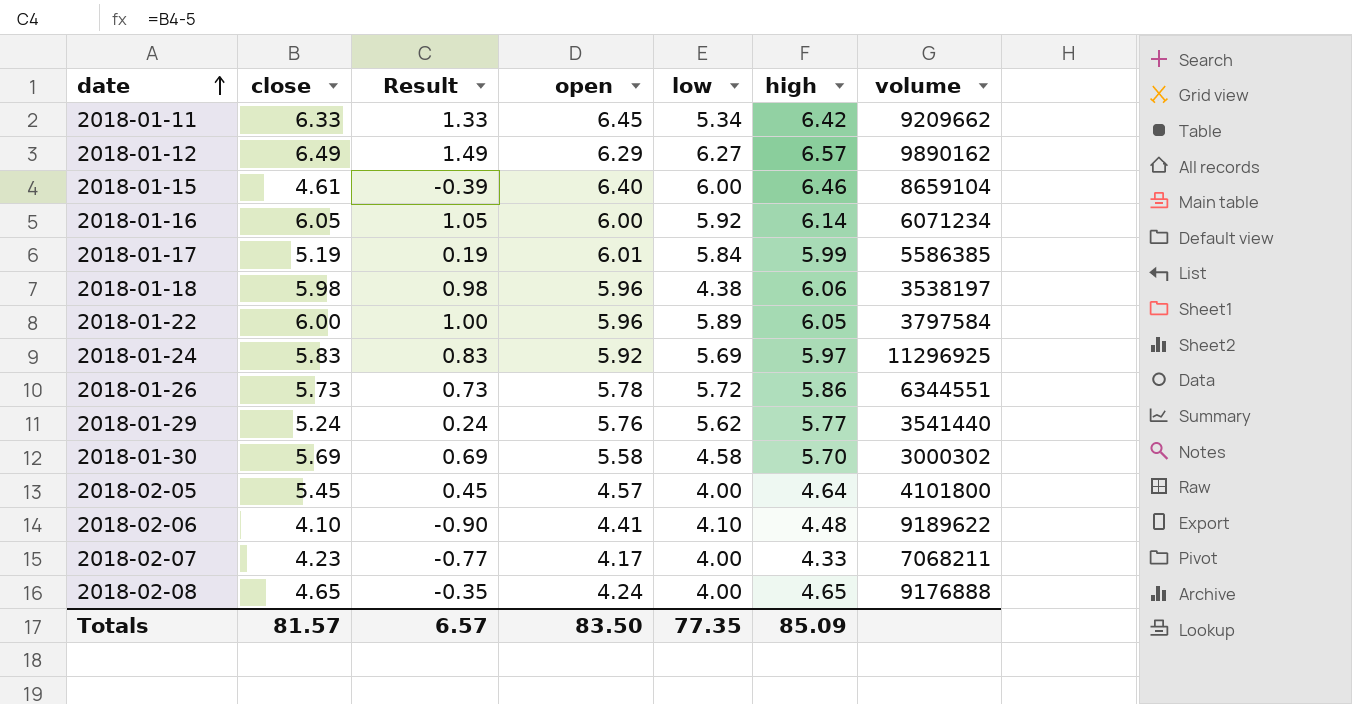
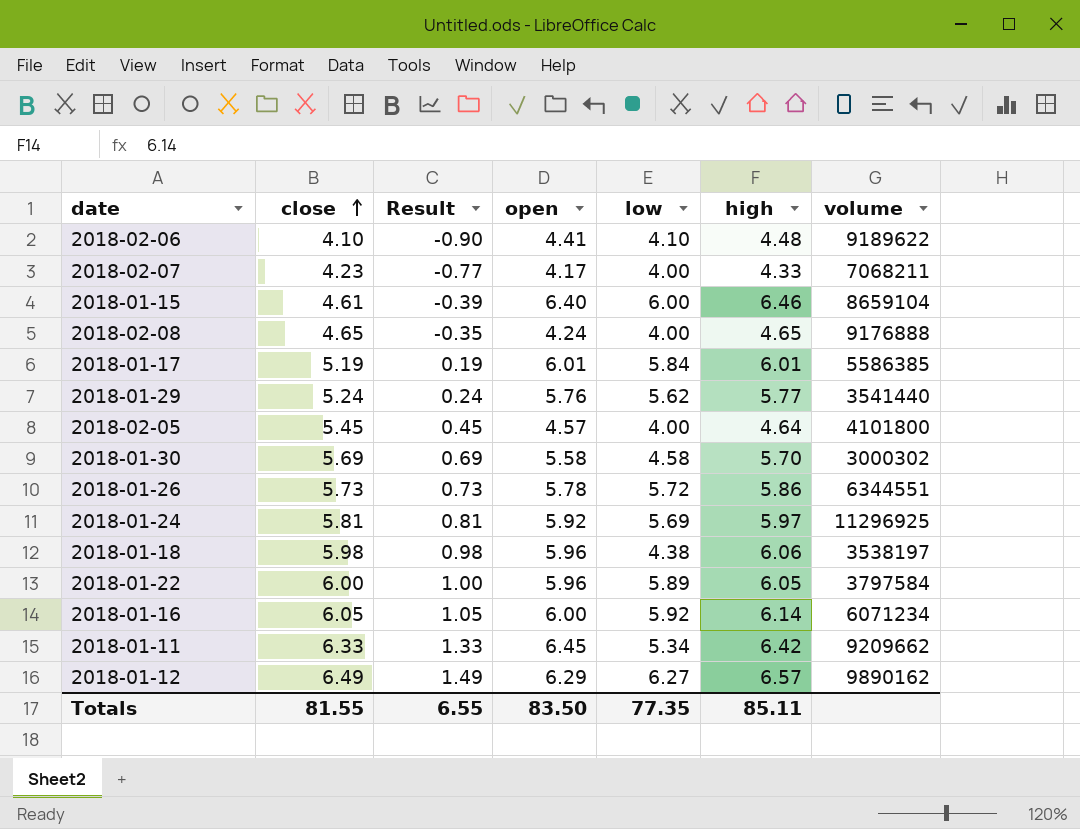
row order: date ascending -> close ascending
2018-01-17 | high: 5.99 -> 6.01
2018-01-24 | close: 5.83 -> 5.81
2018-01-24 | Result: 0.83 -> 0.81
Totals | close: 81.57 -> 81.55
Totals | Result: 6.57 -> 6.55
Totals | high: 85.09 -> 85.11

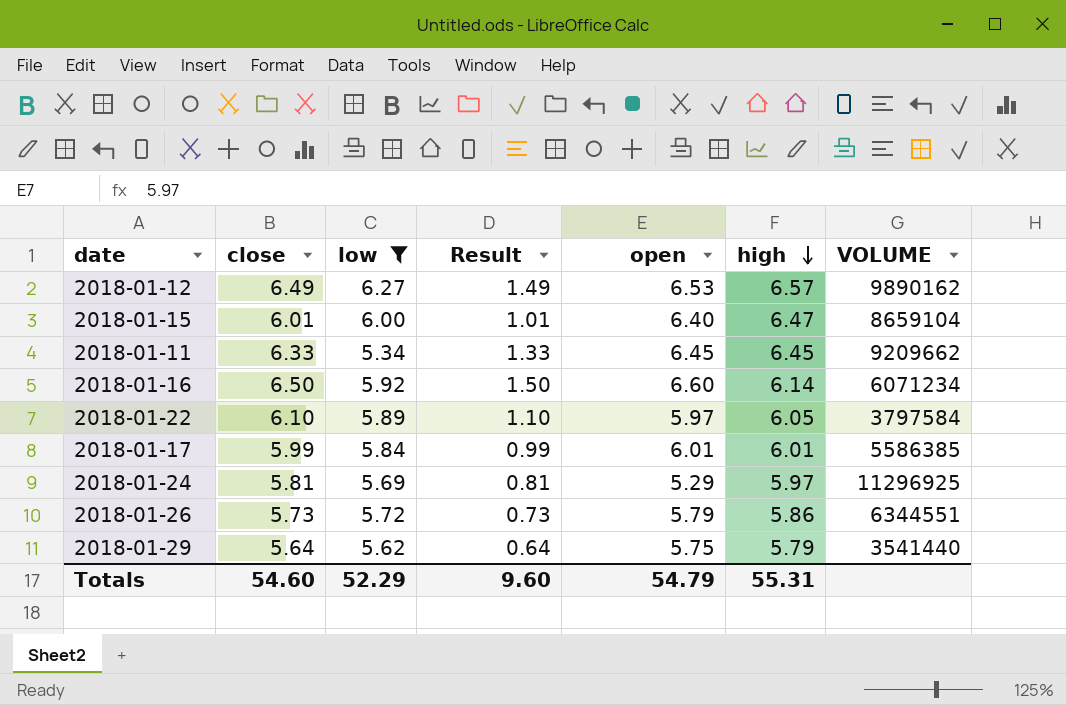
filter: none -> low >= 5.34
row order: close ascending -> high descending
column low | position: 5 -> 3
column name: volume -> VOLUME
2018-01-12 | open: 6.29 -> 6.53
2018-01-15 | close: 4.61 -> 6.01
2018-01-15 | Result: -0.39 -> 1.01
2018-01-15 | high: 6.46 -> 6.47
2018-01-11 | high: 6.42 -> 6.45
2018-01-16 | close: 6.05 -> 6.50
2018-01-16 | Result: 1.05 -> 1.50
2018-01-16 | open: 6.00 -> 6.60
2018-01-22 | close: 6.00 -> 6.10
2018-01-22 | Result: 1.00 -> 1.10
2018-01-22 | open: 5.96 -> 5.97
2018-01-17 | close: 5.19 -> 5.99
2018-01-17 | Result: 0.19 -> 0.99
2018-01-24 | open: 5.92 -> 5.29
2018-01-26 | open: 5.78 -> 5.79
2018-01-29 | close: 5.24 -> 5.64
2018-01-29 | Result: 0.24 -> 0.64
2018-01-29 | open: 5.76 -> 5.75
2018-01-29 | high: 5.77 -> 5.79
Totals | close: 81.55 -> 54.60
Totals | low: 77.35 -> 52.29
Totals | Result: 6.55 -> 9.60
Totals | open: 83.50 -> 54.79
Totals | high: 85.11 -> 55.31

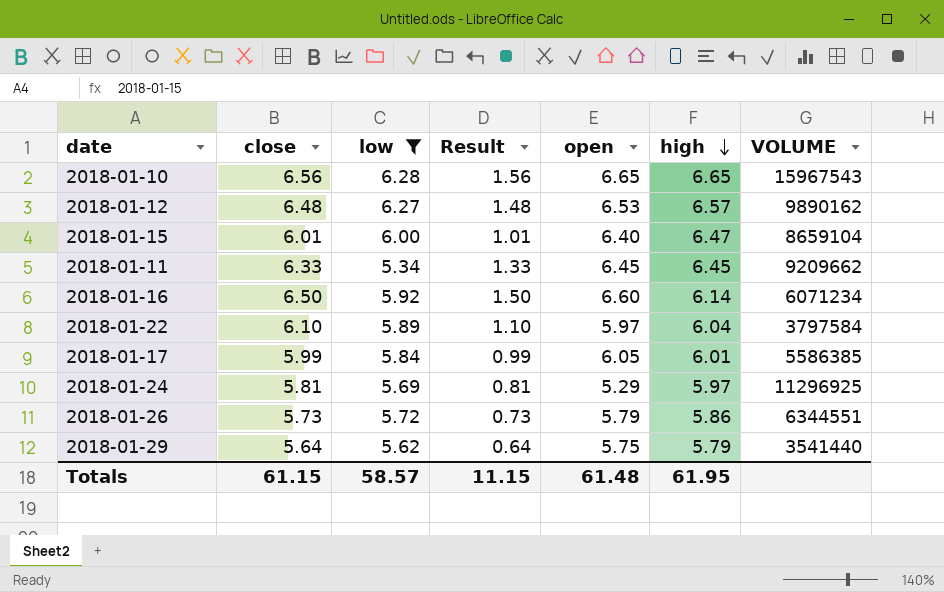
row 2018-01-10: none -> 6.56 | 6.28 | 1.56 | 6.65 | 6.65 | 15967543
2018-01-12 | close: 6.49 -> 6.48
2018-01-12 | Result: 1.49 -> 1.48
2018-01-22 | high: 6.05 -> 6.04
2018-01-17 | open: 6.01 -> 6.05
Totals | close: 54.60 -> 61.15
Totals | low: 52.29 -> 58.57
Totals | Result: 9.60 -> 11.15
Totals | open: 54.79 -> 61.48
Totals | high: 55.31 -> 61.95

